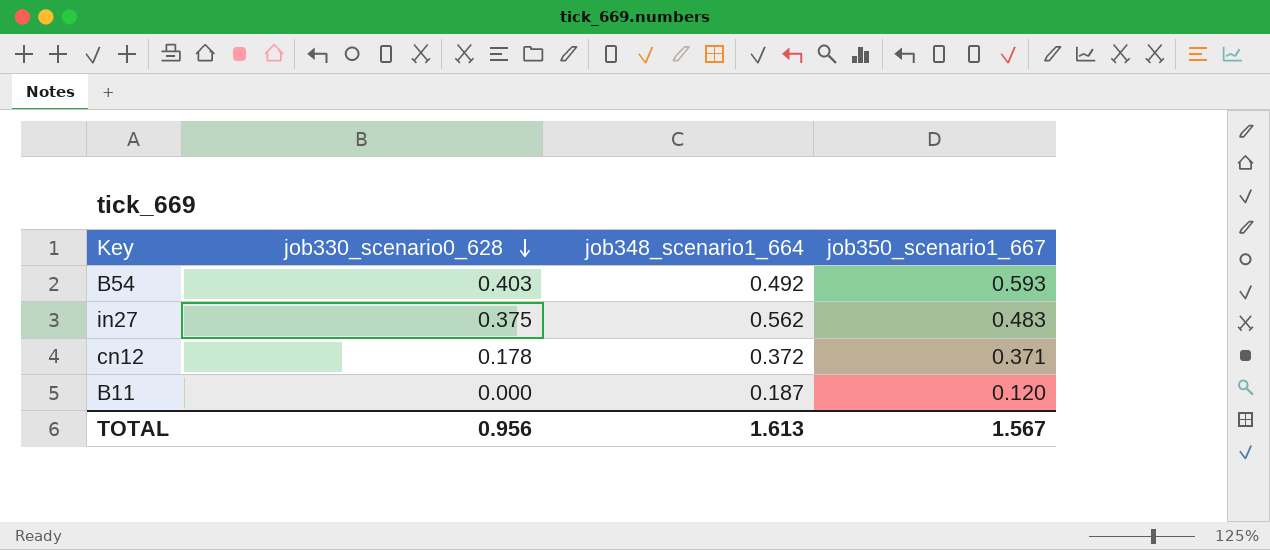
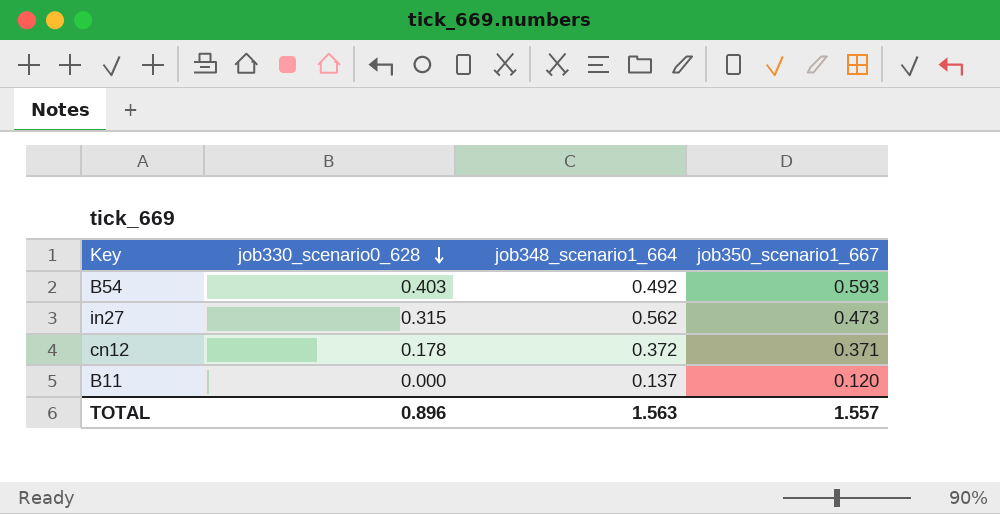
in27 | job330_scenario0_628: 0.375 -> 0.315
in27 | job350_scenario1_667: 0.483 -> 0.473
B11 | job348_scenario1_664: 0.187 -> 0.137
TOTAL | job330_scenario0_628: 0.956 -> 0.896
TOTAL | job348_scenario1_664: 1.613 -> 1.563
TOTAL | job350_scenario1_667: 1.567 -> 1.557

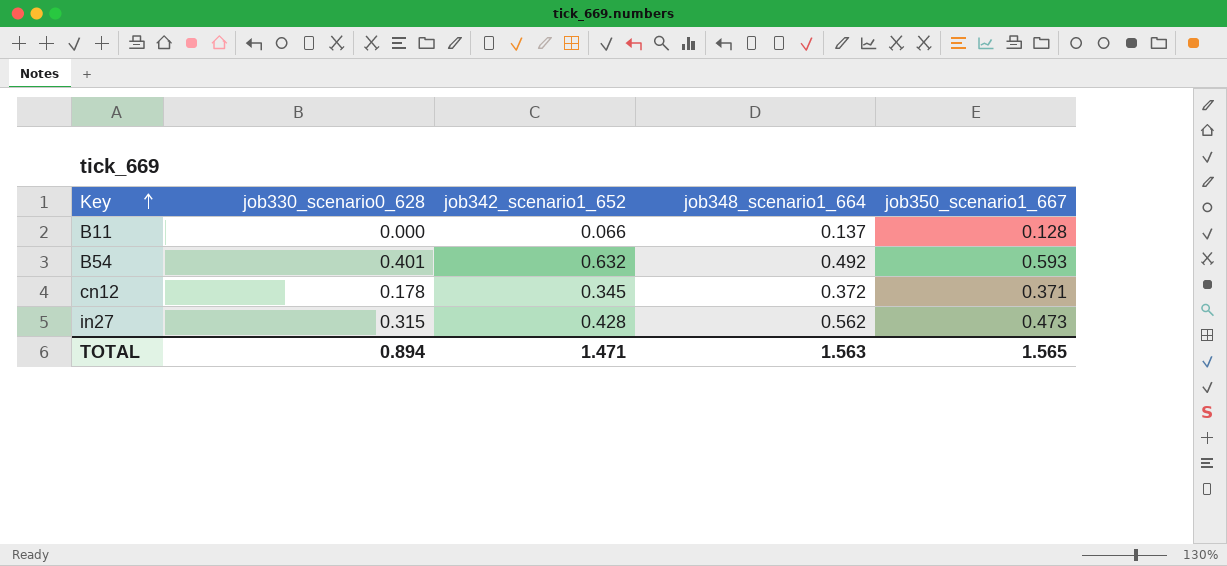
row order: job330_scenario0_628 descending -> Key ascending
column job342_scenario1_652 | position: none -> 3
B11 | job350_scenario1_667: 0.120 -> 0.128
B54 | job330_scenario0_628: 0.403 -> 0.401
TOTAL | job330_scenario0_628: 0.896 -> 0.894
TOTAL | job350_scenario1_667: 1.557 -> 1.565

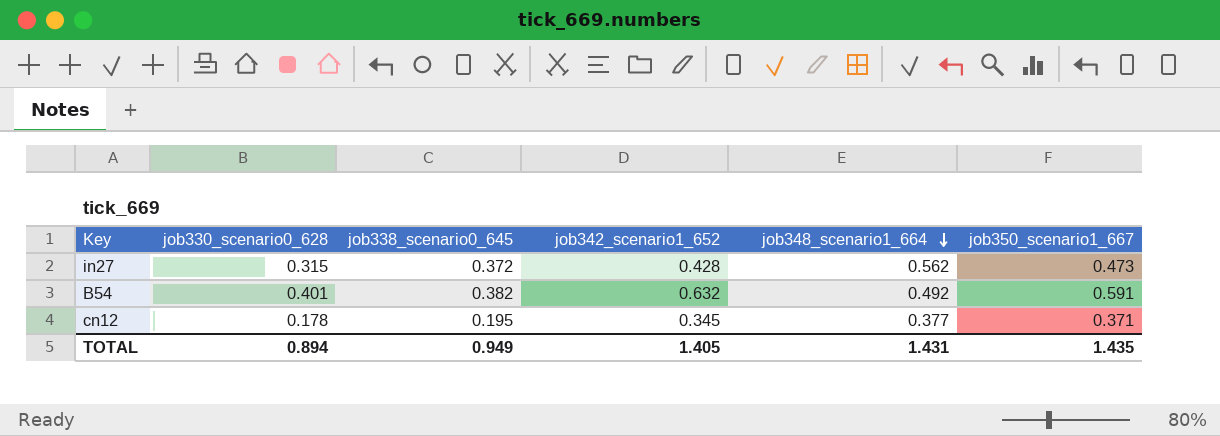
row order: Key ascending -> job348_scenario1_664 descending
column job338_scenario0_645 | position: none -> 3
row B11: 0.000 | 0.066 | 0.137 | 0.128 -> none
B54 | job350_scenario1_667: 0.593 -> 0.591
cn12 | job348_scenario1_664: 0.372 -> 0.377
TOTAL | job342_scenario1_652: 1.471 -> 1.405
TOTAL | job348_scenario1_664: 1.563 -> 1.431
TOTAL | job350_scenario1_667: 1.565 -> 1.435

